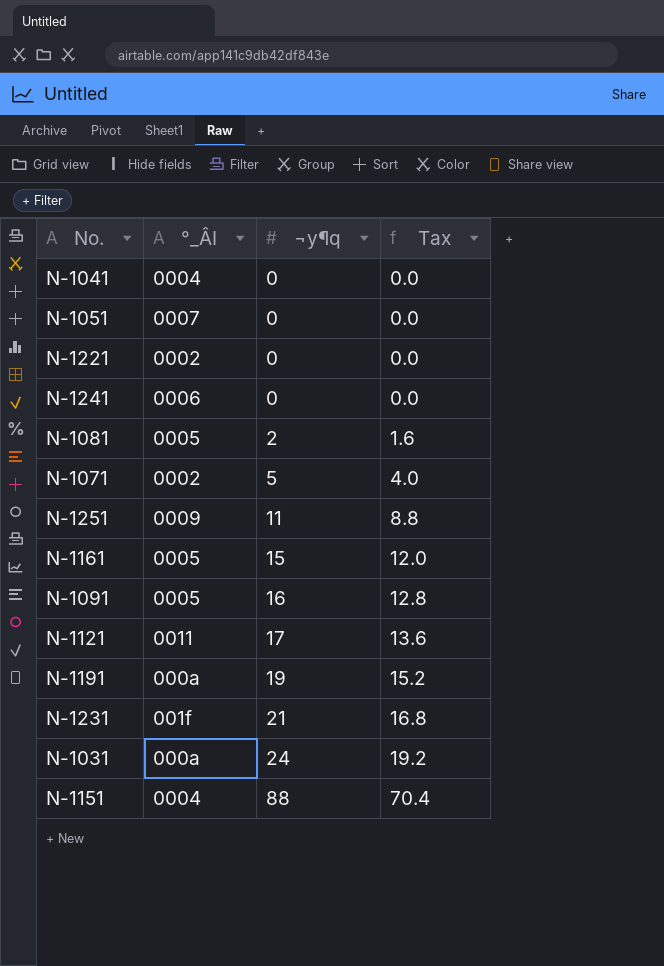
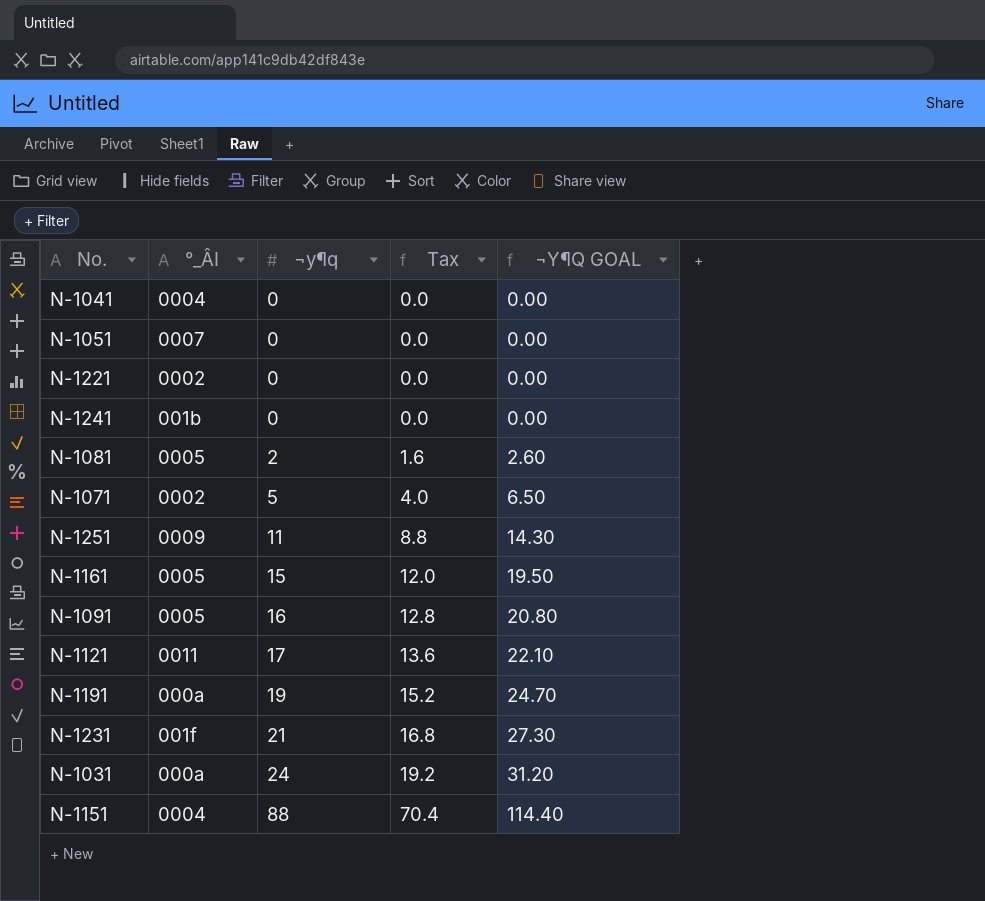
column ¬Y¶Q GOAL | formula: none -> [¬y¶q] * 1.3
N-1241 | °_ÂI: 0006 -> 001b

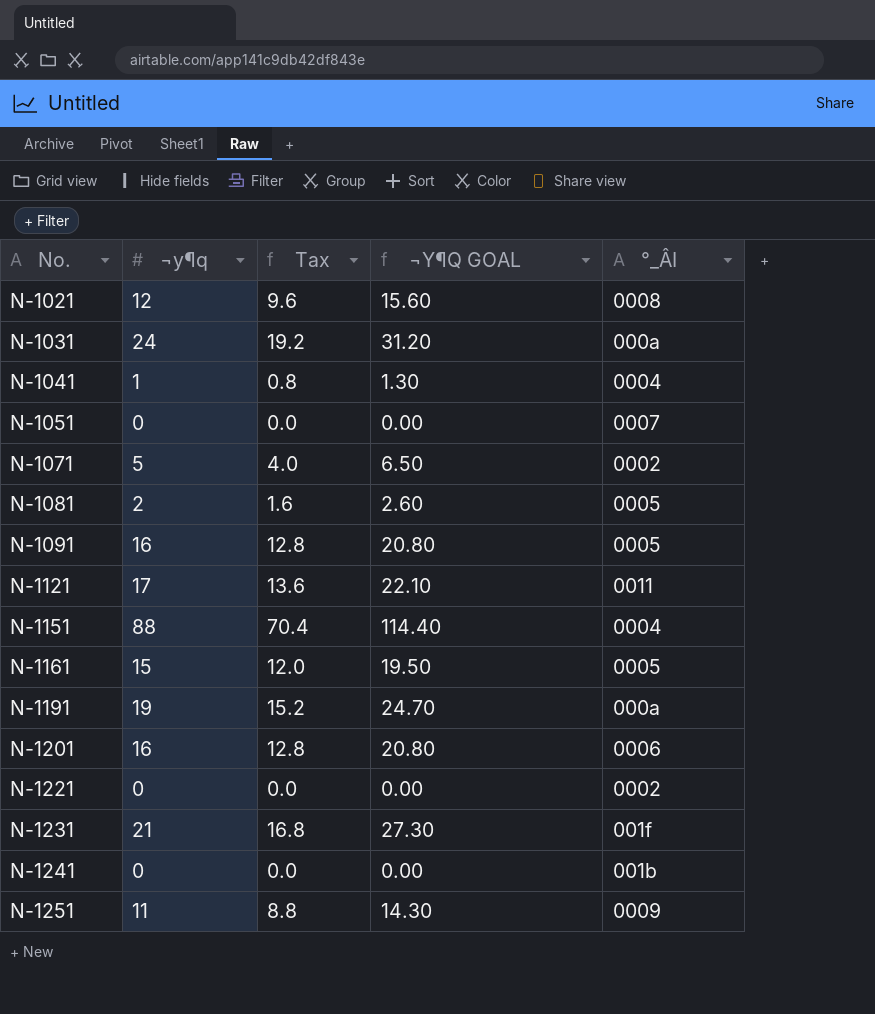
row order: ¬y¶q ascending -> No. ascending
column °_ÂI | position: 2 -> 5
row N-1021: none -> 12 | 9.6 | 15.60 | 0008
N-1041 | ¬y¶q: 0 -> 1
N-1041 | Tax: 0.0 -> 0.8
N-1041 | ¬Y¶Q GOAL: 0.00 -> 1.30
row N-1201: none -> 16 | 12.8 | 20.80 | 0006

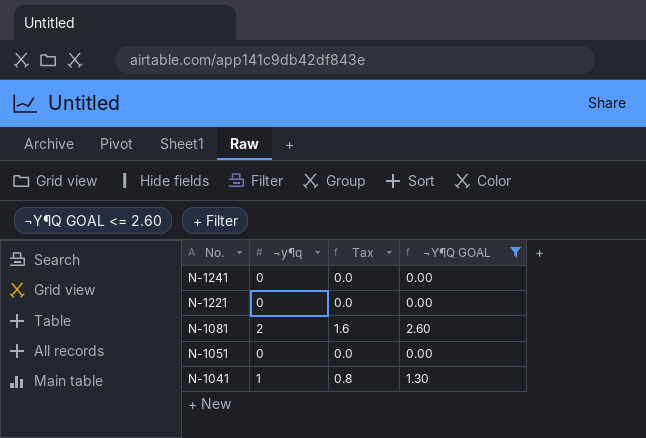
filter: none -> ¬Y¶Q GOAL <= 2.60
row order: No. ascending -> No. descending
column °_ÂI | position: 5 -> none

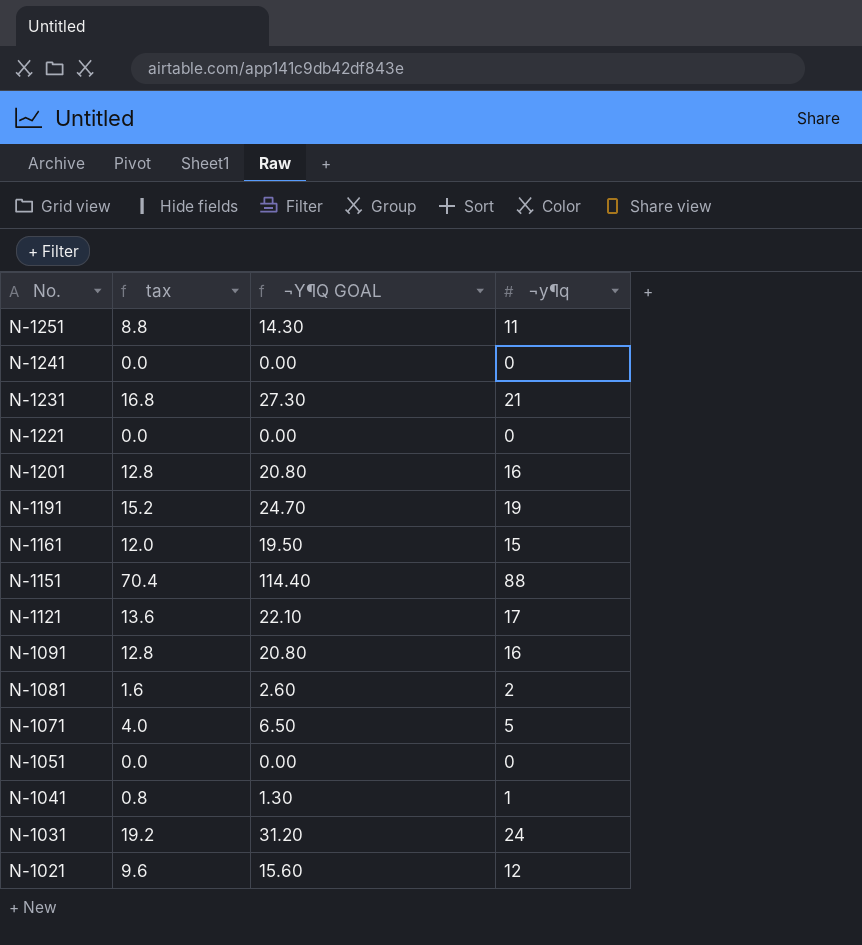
filter: ¬Y¶Q GOAL <= 2.60 -> none
column name: Tax -> tax
column ¬y¶q | position: 2 -> 4

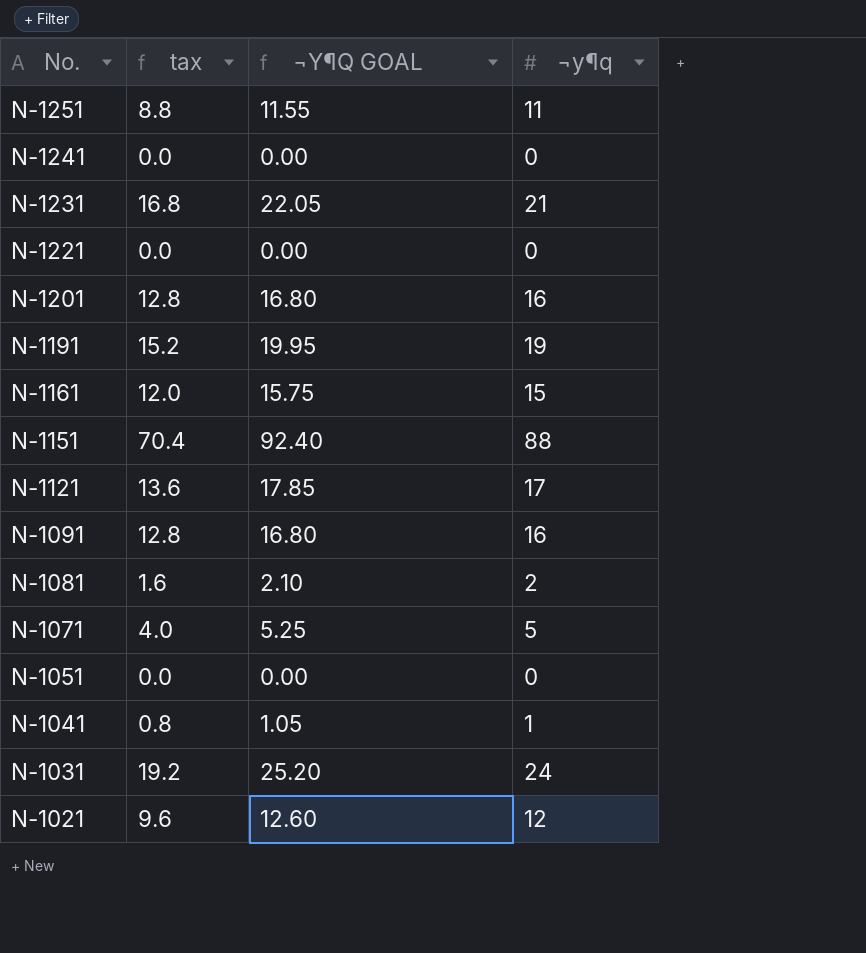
column ¬Y¶Q GOAL | formula: [¬y¶q] * 1.3 -> [¬y¶q] * 1.05

